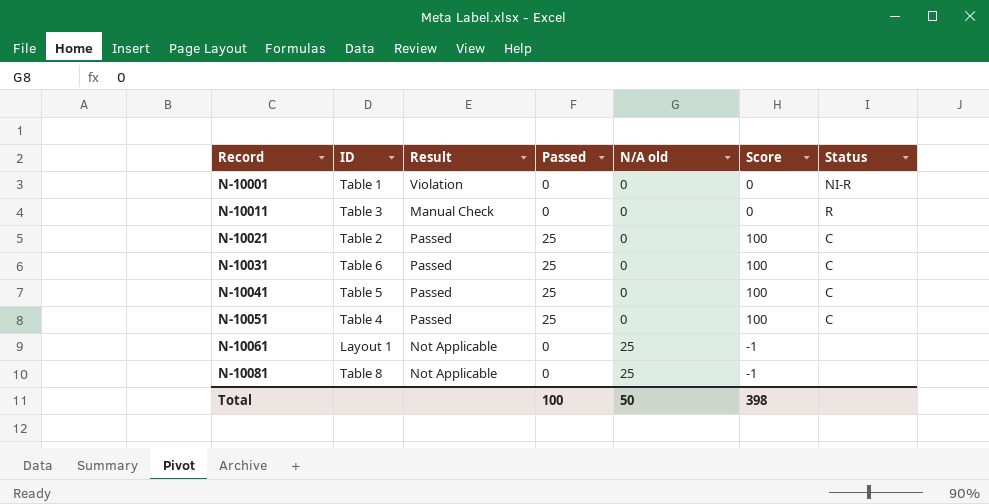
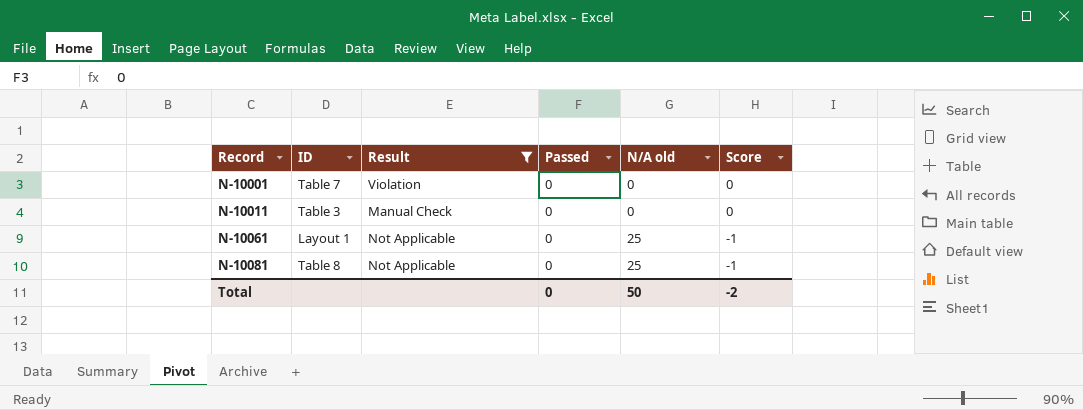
filter: none -> Result != Passed
column Status | position: 7 -> none
N-10001 | ID: Table 1 -> Table 7
Total | Passed: 100 -> 0
Total | Score: 398 -> -2

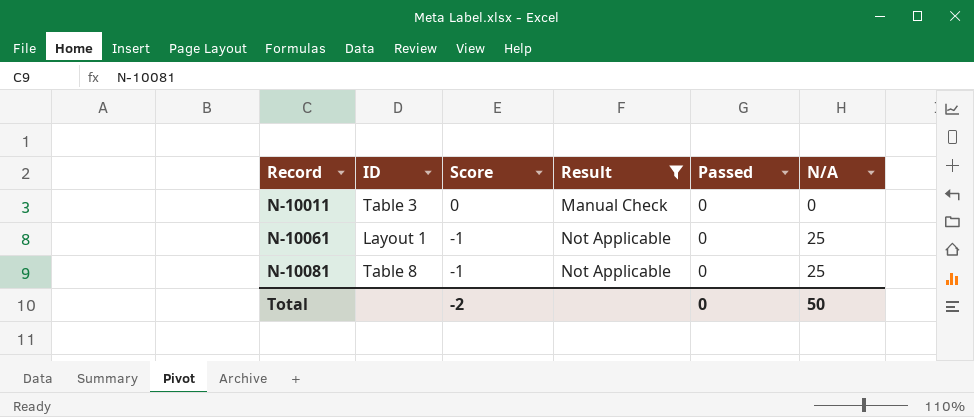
column Score | position: 6 -> 3
column name: N/A old -> N/A
row N-10001: Table 7 | Violation | 0 | 0 | 0 -> none

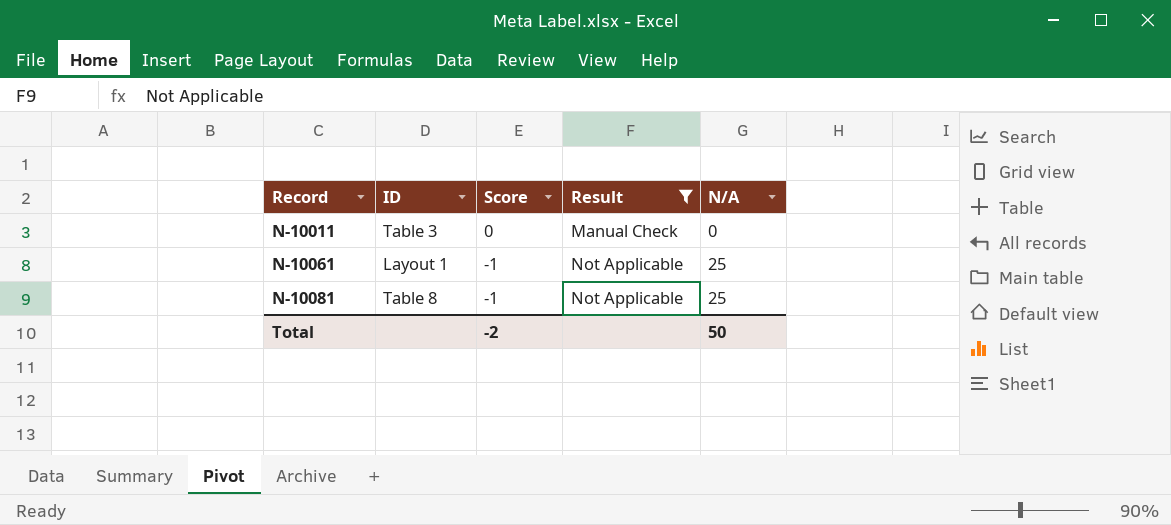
column Passed | position: 5 -> none

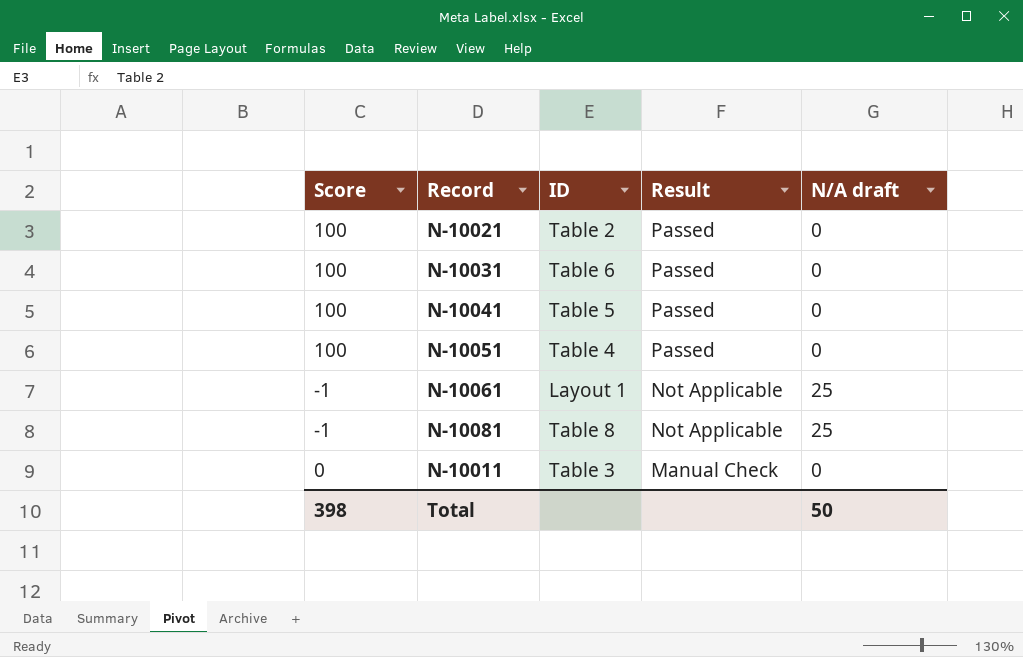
filter: Result != Passed -> none
row order: Record ascending -> Result descending
column Score | position: 3 -> 1
column name: N/A -> N/A draft
Total | Score: -2 -> 398

